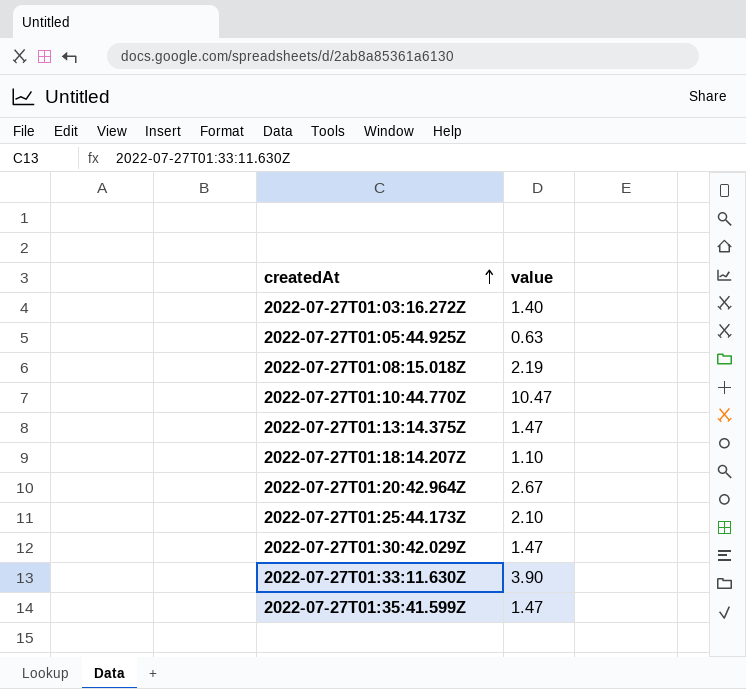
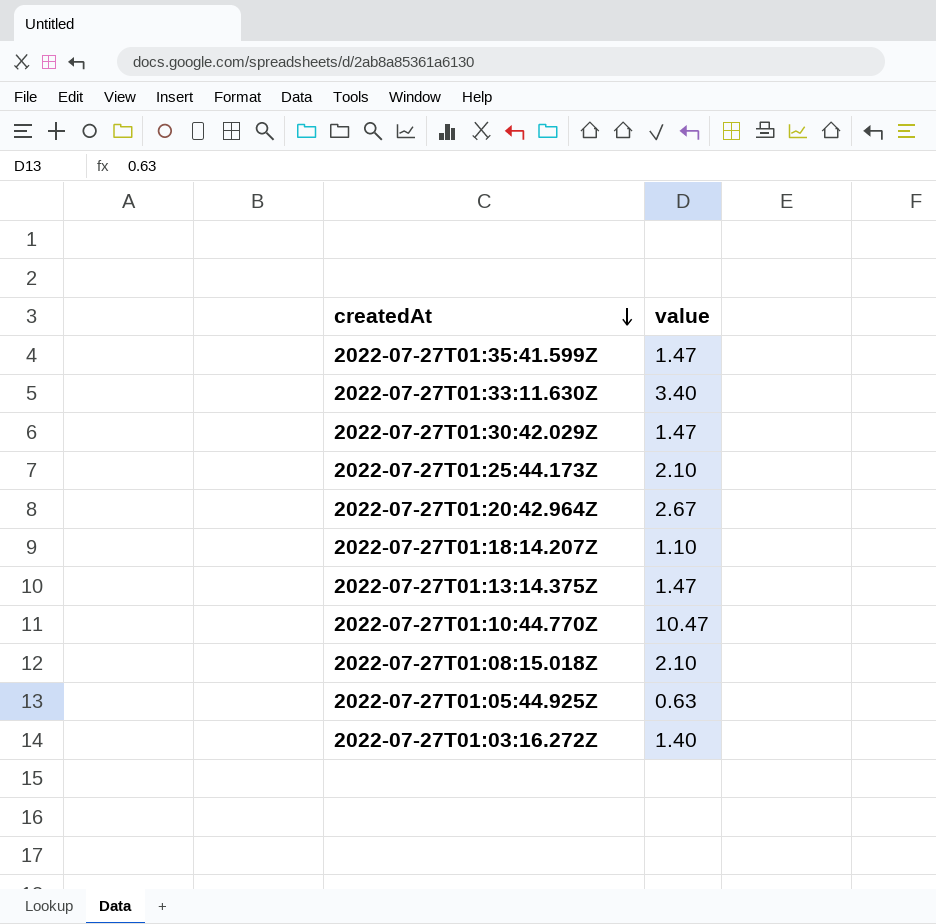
row order: createdAt ascending -> createdAt descending
2022-07-27T01:33:11.630Z | value: 3.90 -> 3.40
2022-07-27T01:08:15.018Z | value: 2.19 -> 2.10

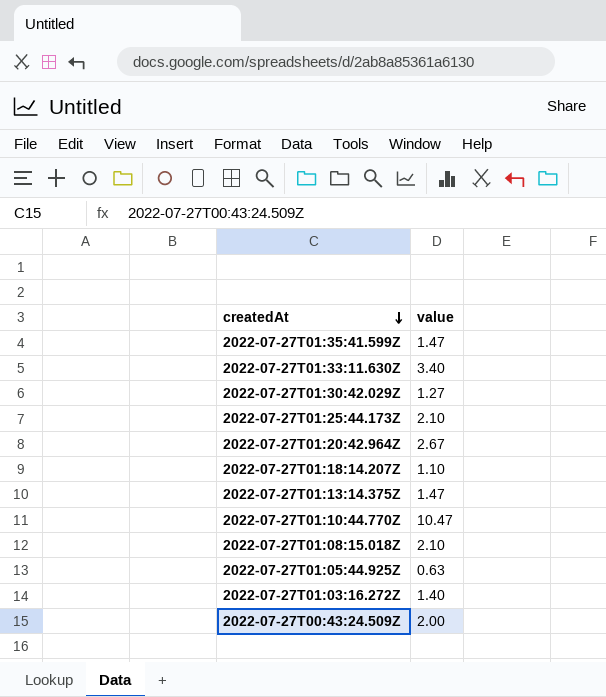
2022-07-27T01:30:42.029Z | value: 1.47 -> 1.27
row 2022-07-27T00:43:24.509Z: none -> 2.00

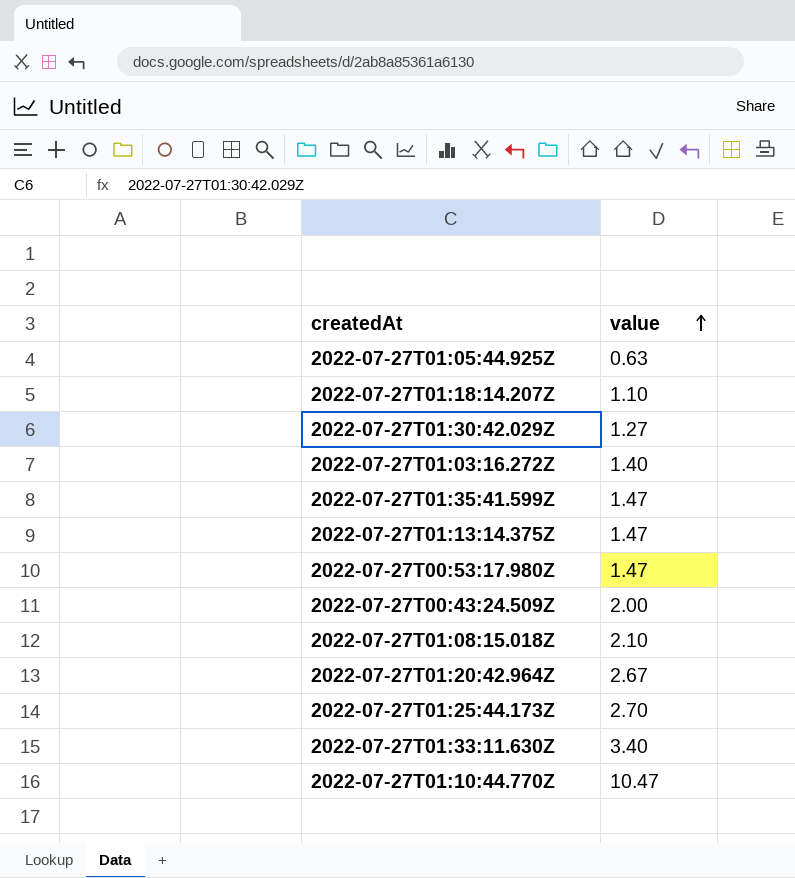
row order: createdAt descending -> value ascending
row 2022-07-27T00:53:17.980Z: none -> 1.47
2022-07-27T01:25:44.173Z | value: 2.10 -> 2.70

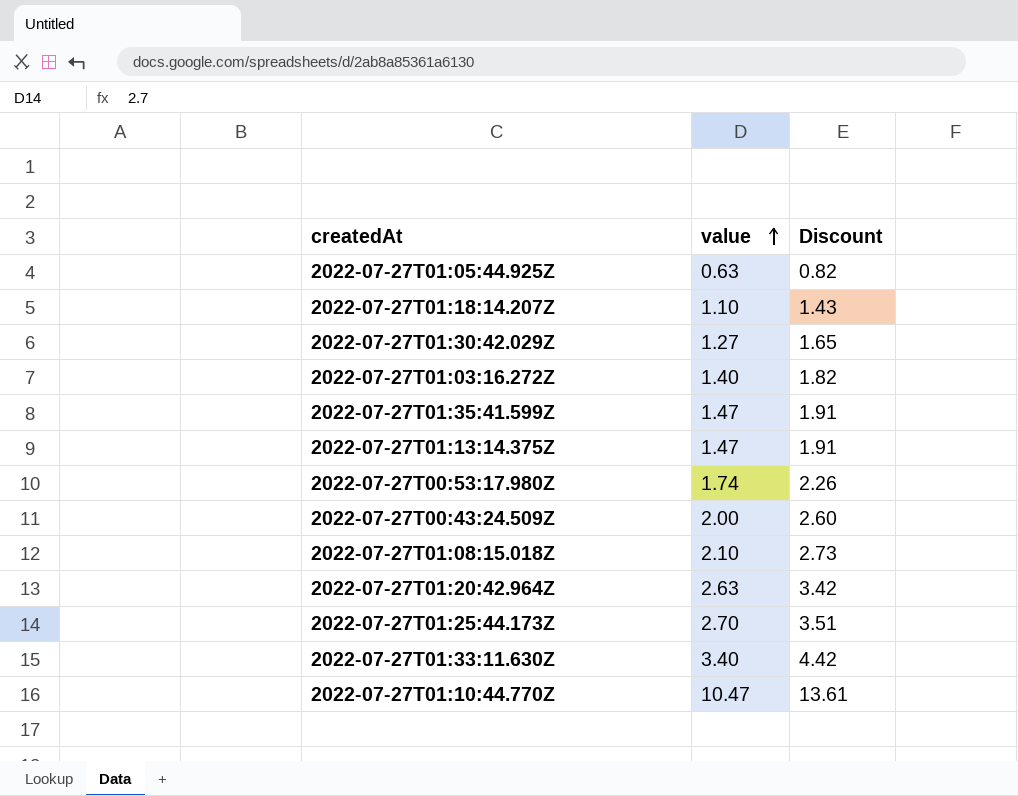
column Discount | formula: none -> [value] * 1.3
2022-07-27T00:53:17.980Z | value: 1.47 -> 1.74
2022-07-27T01:20:42.964Z | value: 2.67 -> 2.63

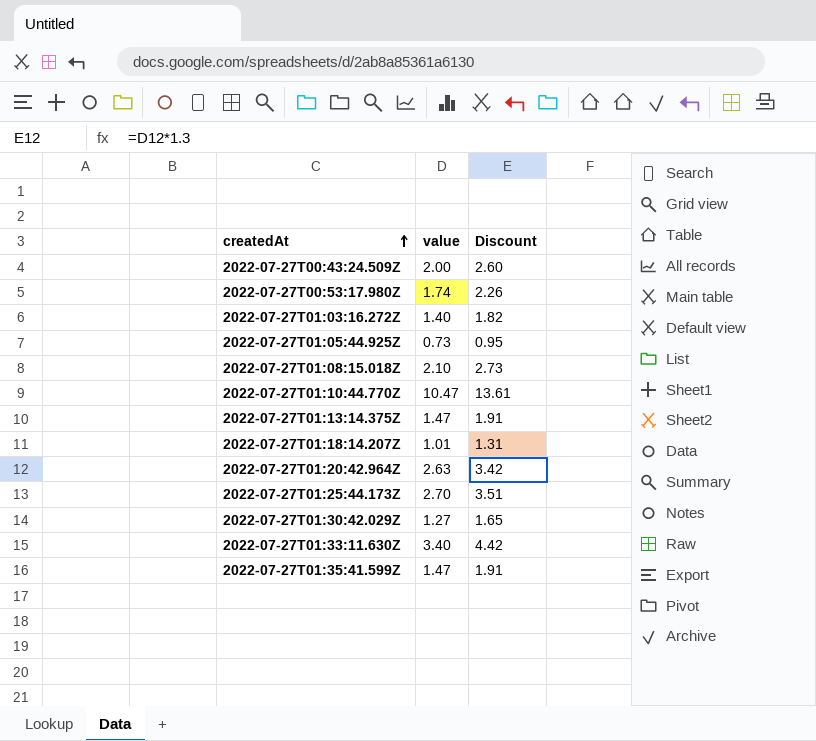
row order: value ascending -> createdAt ascending
2022-07-27T01:05:44.925Z | value: 0.63 -> 0.73
2022-07-27T01:05:44.925Z | Discount: 0.82 -> 0.95
2022-07-27T01:18:14.207Z | value: 1.10 -> 1.01
2022-07-27T01:18:14.207Z | Discount: 1.43 -> 1.31

